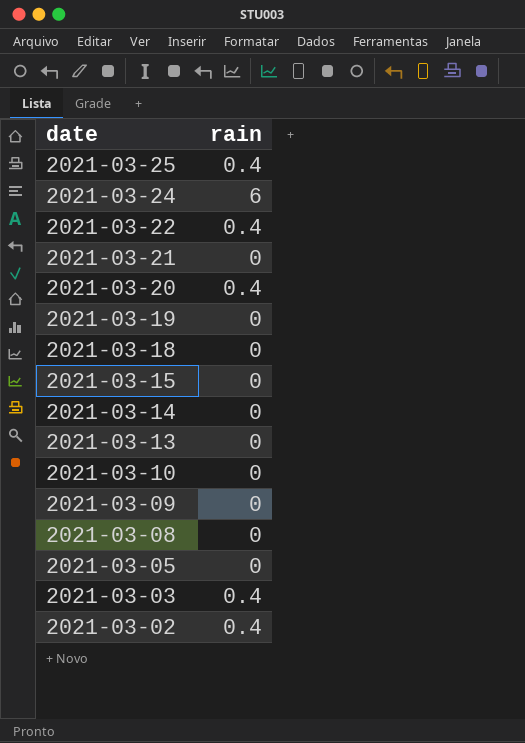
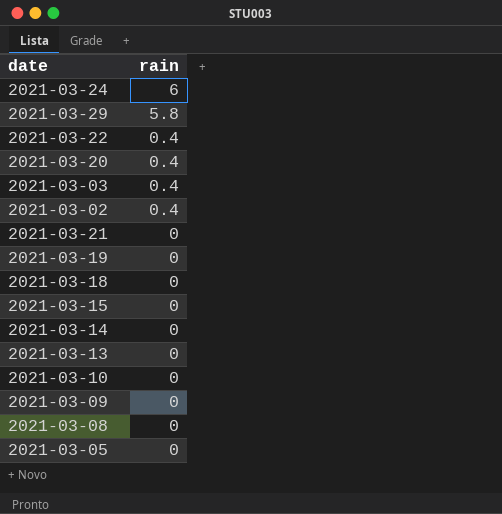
row order: date descending -> rain descending
row 2021-03-25: 0.4 -> none
row 2021-03-29: none -> 5.8

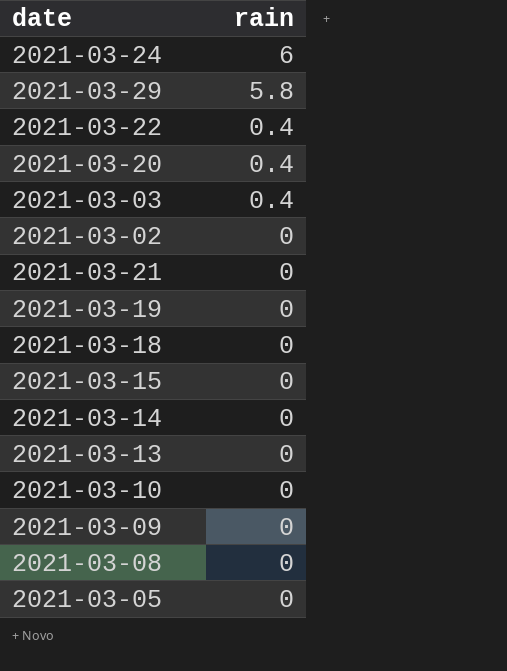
2021-03-02 | rain: 0.4 -> 0

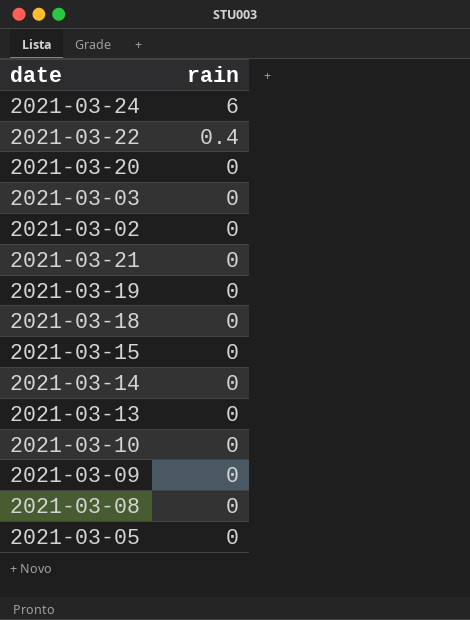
row 2021-03-29: 5.8 -> none
2021-03-20 | rain: 0.4 -> 0
2021-03-03 | rain: 0.4 -> 0

